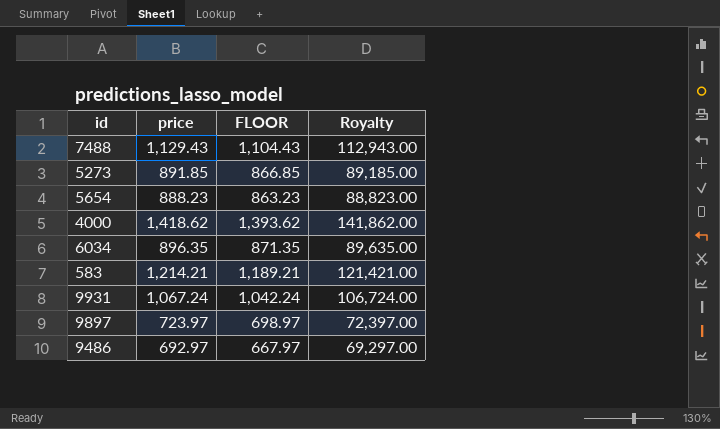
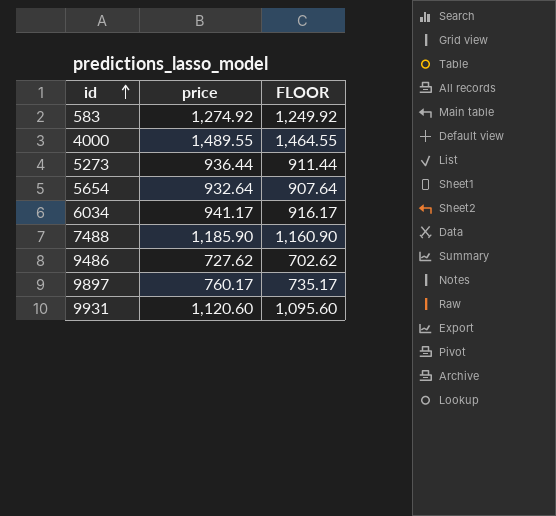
row order: none -> id ascending
column Royalty | formula: [price] * 100 -> none
583 | price: 1,214.21 -> 1,274.92
583 | FLOOR: 1,189.21 -> 1,249.92
4000 | price: 1,418.62 -> 1,489.55
4000 | FLOOR: 1,393.62 -> 1,464.55
5273 | price: 891.85 -> 936.44
5273 | FLOOR: 866.85 -> 911.44
5654 | price: 888.23 -> 932.64
5654 | FLOOR: 863.23 -> 907.64
6034 | price: 896.35 -> 941.17
6034 | FLOOR: 871.35 -> 916.17
7488 | price: 1,129.43 -> 1,185.90
7488 | FLOOR: 1,104.43 -> 1,160.90
9486 | price: 692.97 -> 727.62
9486 | FLOOR: 667.97 -> 702.62
9897 | price: 723.97 -> 760.17
9897 | FLOOR: 698.97 -> 735.17
9931 | price: 1,067.24 -> 1,120.60
9931 | FLOOR: 1,042.24 -> 1,095.60

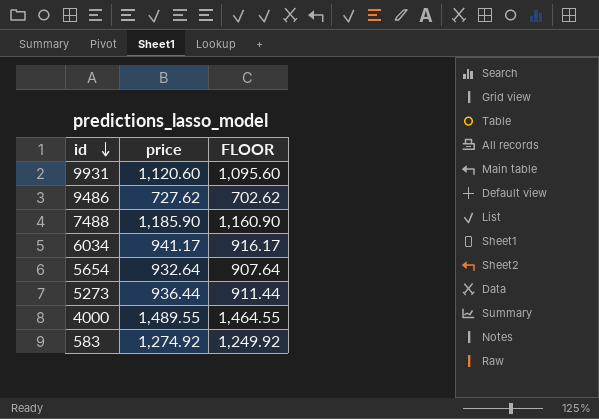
row order: id ascending -> id descending
row 9897: 760.17 | 735.17 -> none

